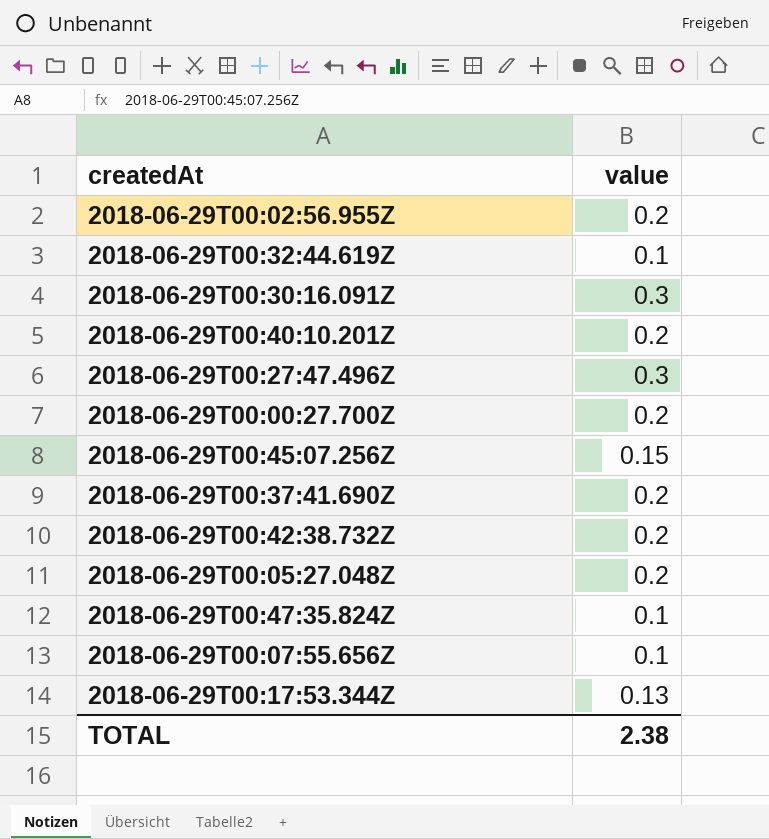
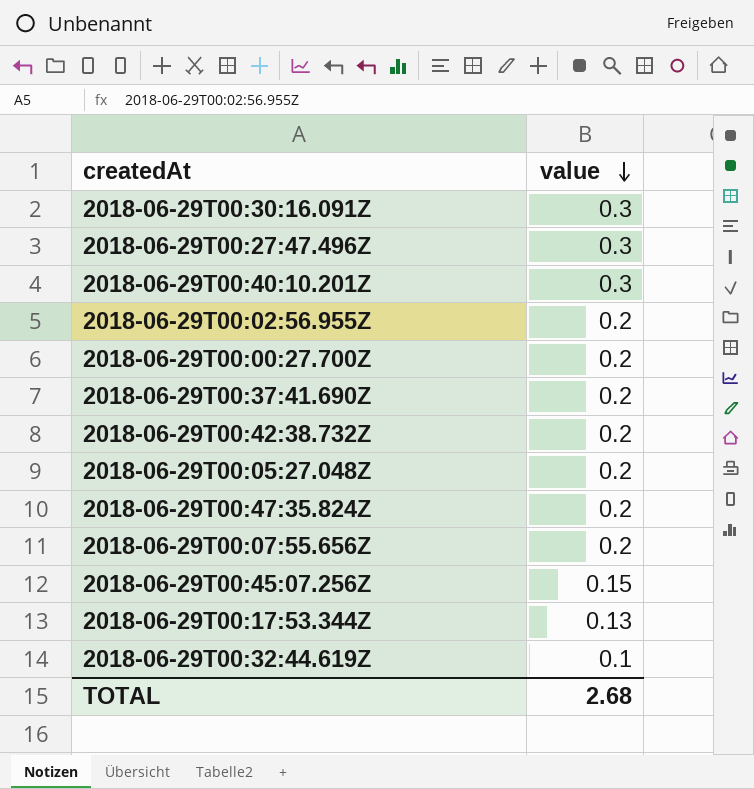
row order: none -> value descending
2018-06-29T00:40:10.201Z | value: 0.2 -> 0.3
2018-06-29T00:47:35.824Z | value: 0.1 -> 0.2
2018-06-29T00:07:55.656Z | value: 0.1 -> 0.2
TOTAL | value: 2.38 -> 2.68

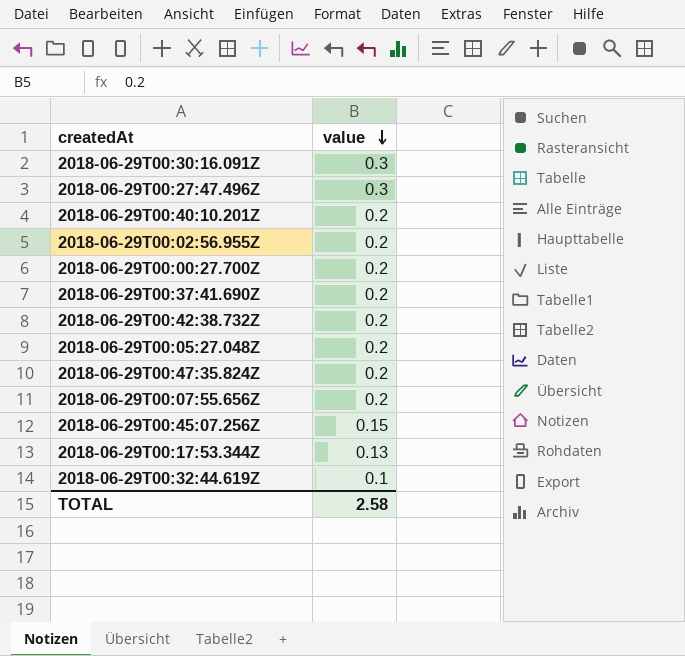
2018-06-29T00:40:10.201Z | value: 0.3 -> 0.2
TOTAL | value: 2.68 -> 2.58

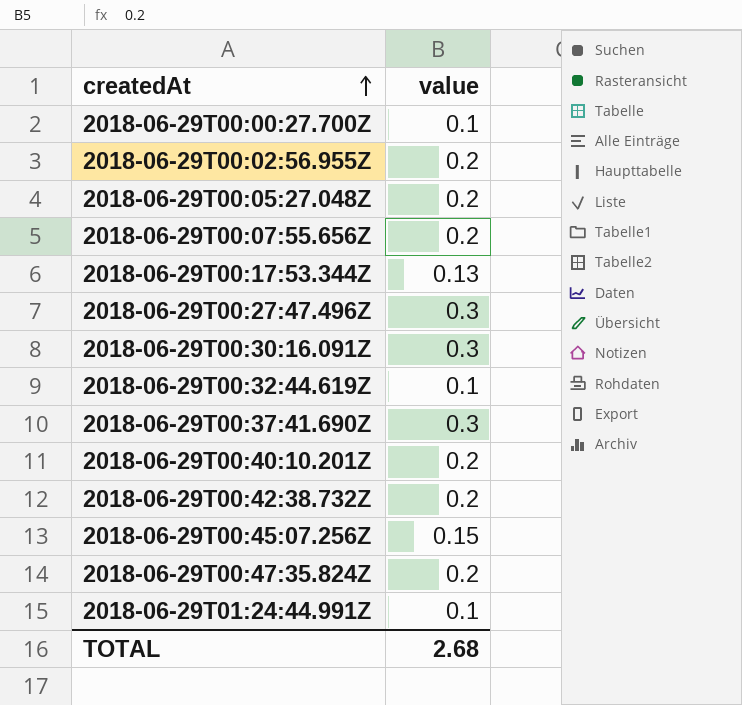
row order: value descending -> createdAt ascending
2018-06-29T00:00:27.700Z | value: 0.2 -> 0.1
2018-06-29T00:37:41.690Z | value: 0.2 -> 0.3
row 2018-06-29T01:24:44.991Z: none -> 0.1
TOTAL | value: 2.58 -> 2.68

